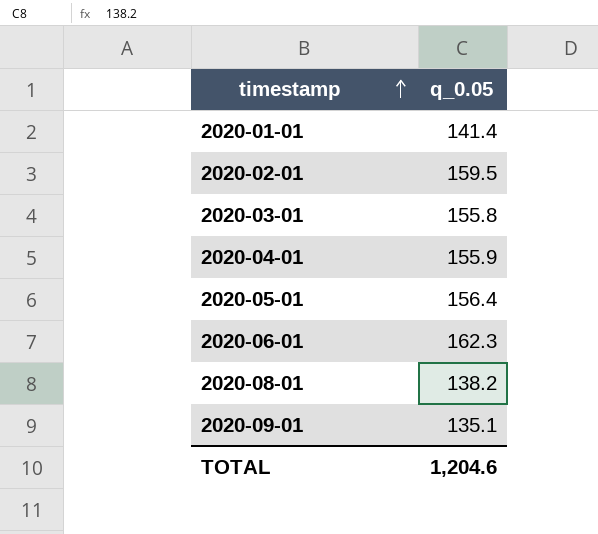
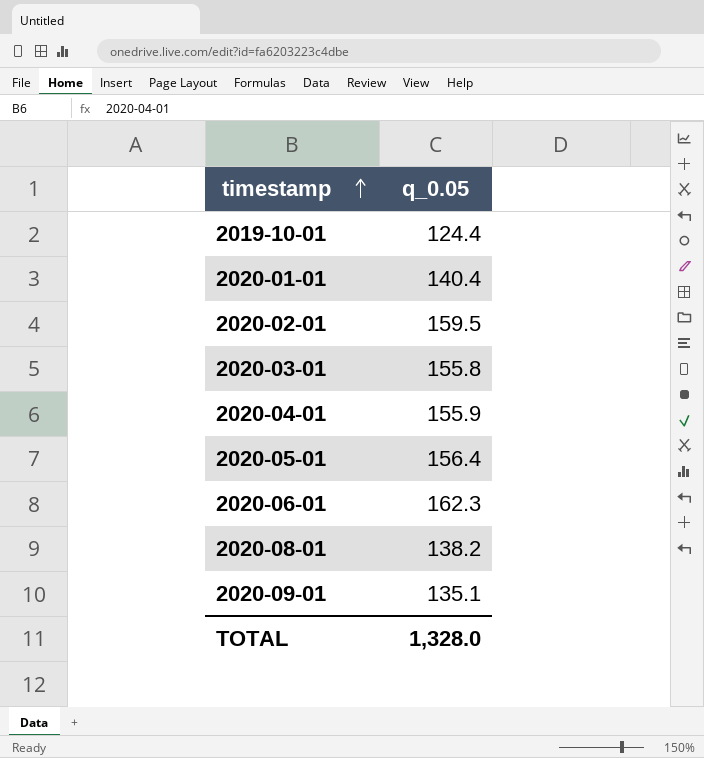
row 2019-10-01: none -> 124.4
2020-01-01 | q_0.05: 141.4 -> 140.4
TOTAL | q_0.05: 1,204.6 -> 1,328.0

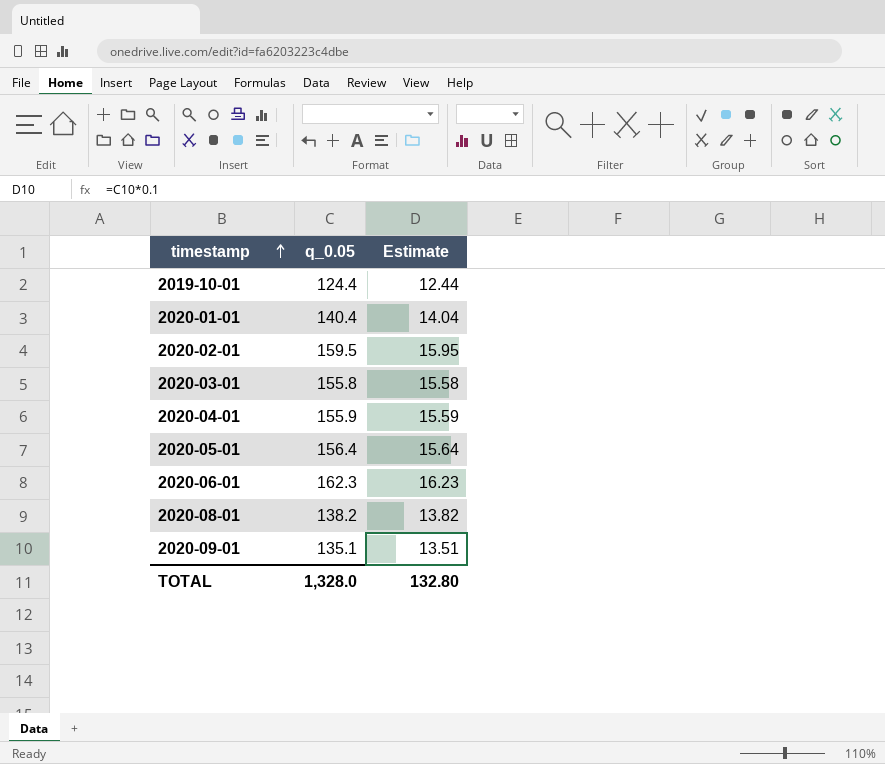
column Estimate | formula: none -> [q_0.05] * 0.1

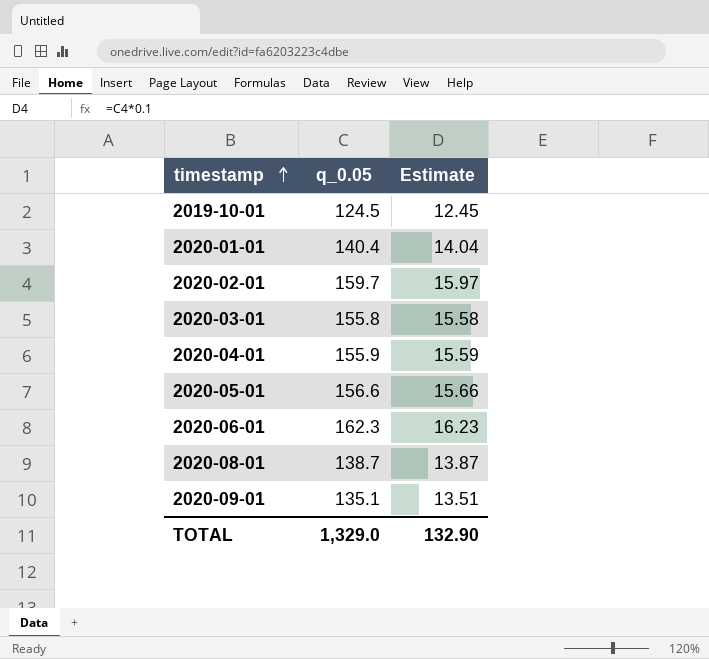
2019-10-01 | q_0.05: 124.4 -> 124.5
2019-10-01 | Estimate: 12.44 -> 12.45
2020-02-01 | q_0.05: 159.5 -> 159.7
2020-02-01 | Estimate: 15.95 -> 15.97
2020-05-01 | q_0.05: 156.4 -> 156.6
2020-05-01 | Estimate: 15.64 -> 15.66
2020-08-01 | q_0.05: 138.2 -> 138.7
2020-08-01 | Estimate: 13.82 -> 13.87
TOTAL | q_0.05: 1,328.0 -> 1,329.0
TOTAL | Estimate: 132.80 -> 132.90

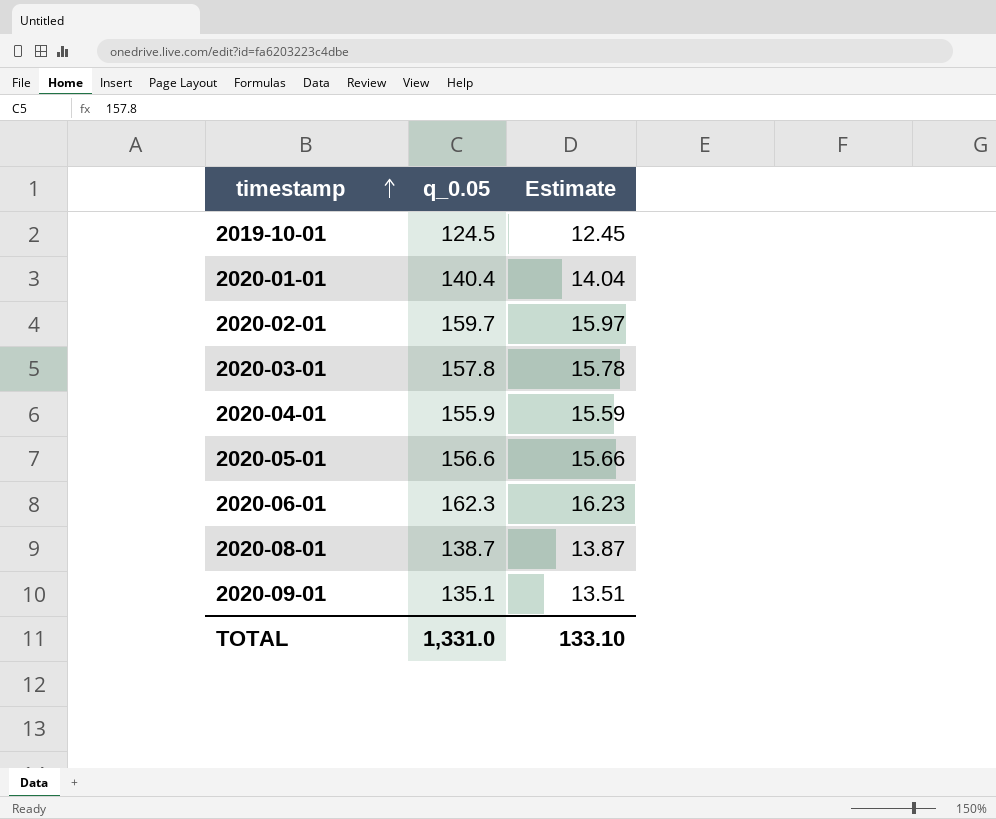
2020-03-01 | q_0.05: 155.8 -> 157.8
2020-03-01 | Estimate: 15.58 -> 15.78
TOTAL | q_0.05: 1,329.0 -> 1,331.0
TOTAL | Estimate: 132.90 -> 133.10

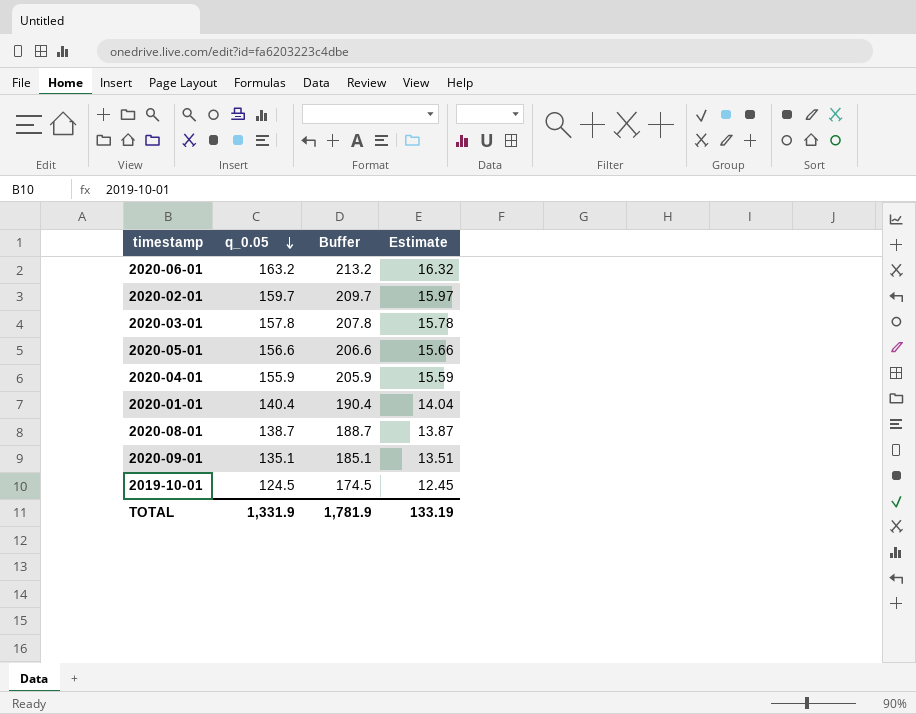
row order: timestamp ascending -> q_0.05 descending
column Buffer | formula: none -> [q_0.05] + 50
2020-06-01 | q_0.05: 162.3 -> 163.2
2020-06-01 | Estimate: 16.23 -> 16.32
TOTAL | q_0.05: 1,331.0 -> 1,331.9
TOTAL | Estimate: 133.10 -> 133.19

